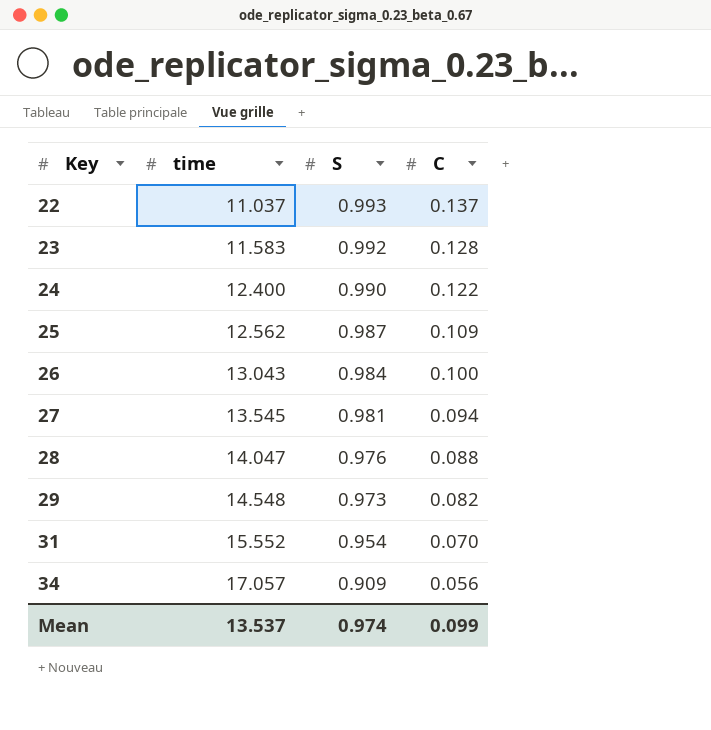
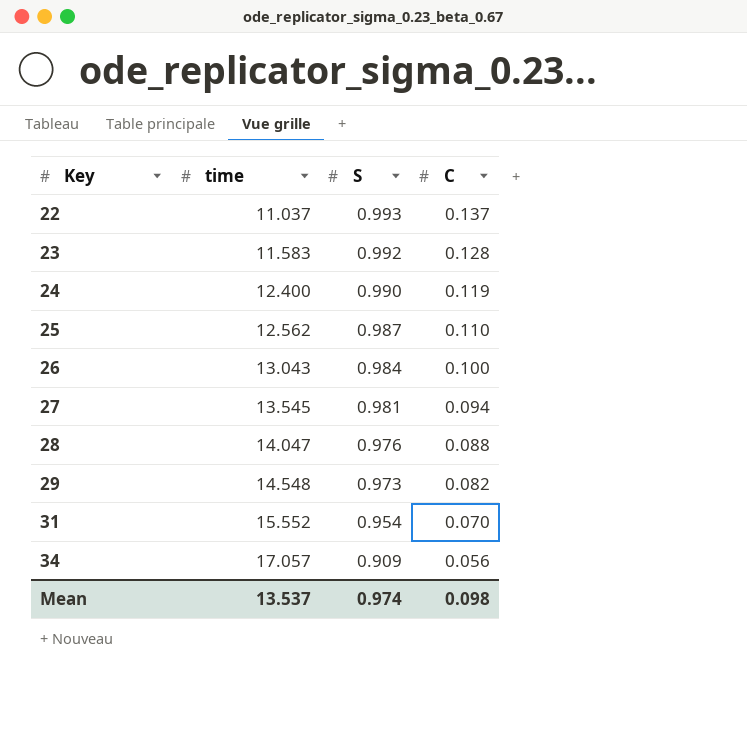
24 | C: 0.122 -> 0.119
25 | C: 0.109 -> 0.110
Mean | C: 0.099 -> 0.098

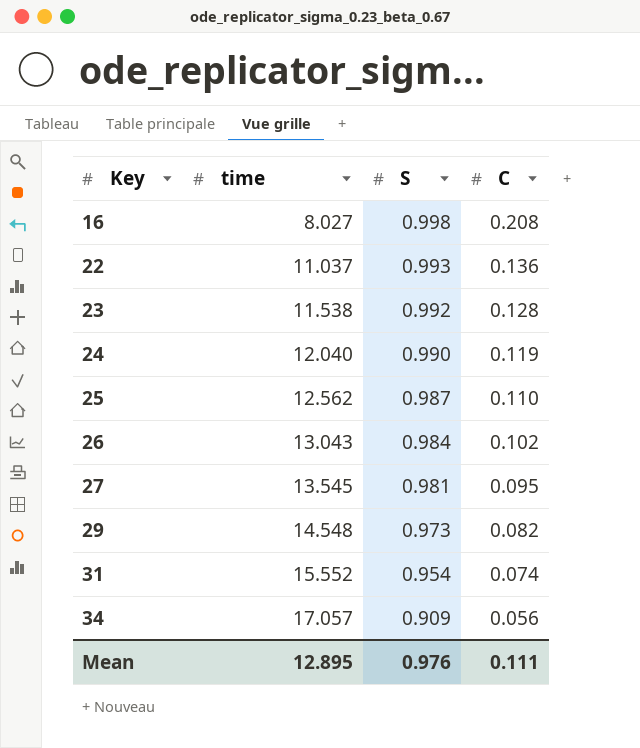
row 28: 14.047 | 0.976 | 0.088 -> none
row 16: none -> 8.027 | 0.998 | 0.208
22 | C: 0.137 -> 0.136
23 | time: 11.583 -> 11.538
24 | time: 12.400 -> 12.040
26 | C: 0.100 -> 0.102
27 | C: 0.094 -> 0.095
31 | C: 0.070 -> 0.074
Mean | time: 13.537 -> 12.895
Mean | S: 0.974 -> 0.976
Mean | C: 0.098 -> 0.111

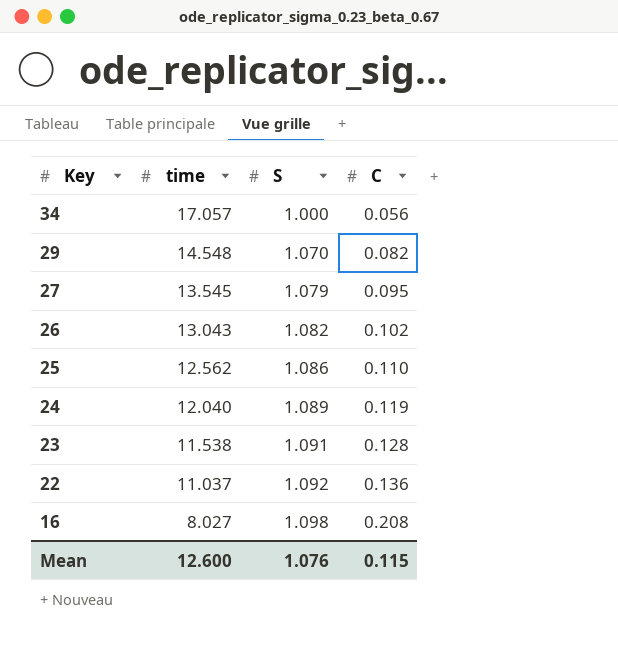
row order: Key ascending -> Key descending
row 31: 15.552 | 0.954 | 0.074 -> none
34 | S: 0.909 -> 1.000
29 | S: 0.973 -> 1.070
27 | S: 0.981 -> 1.079
26 | S: 0.984 -> 1.082
25 | S: 0.987 -> 1.086
24 | S: 0.990 -> 1.089
23 | S: 0.992 -> 1.091
22 | S: 0.993 -> 1.092
16 | S: 0.998 -> 1.098
Mean | time: 12.895 -> 12.600
Mean | S: 0.976 -> 1.076
Mean | C: 0.111 -> 0.115

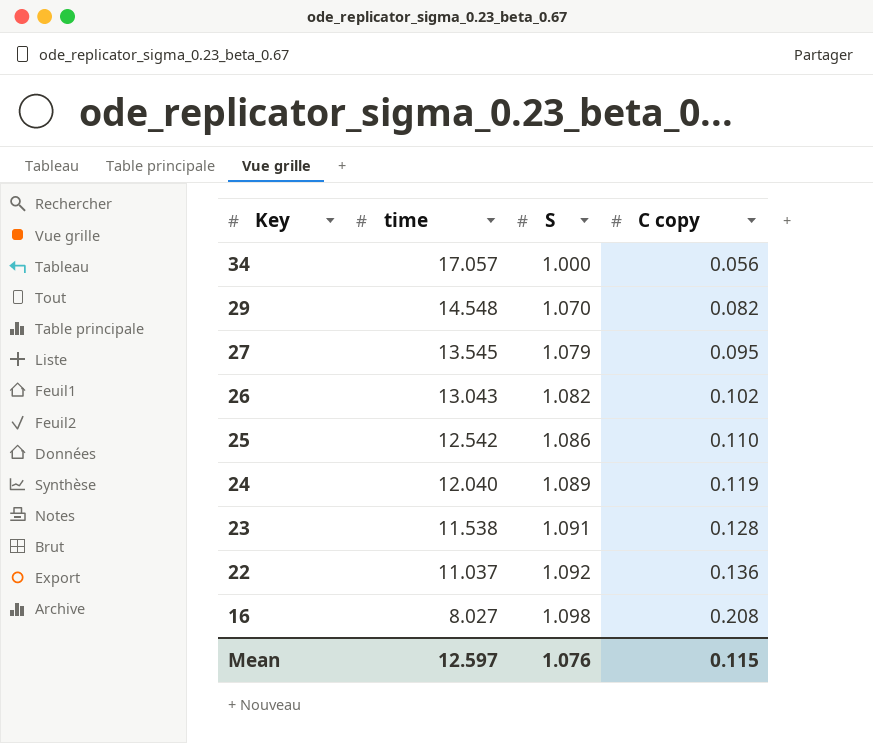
column name: C -> C copy
25 | time: 12.562 -> 12.542
Mean | time: 12.600 -> 12.597

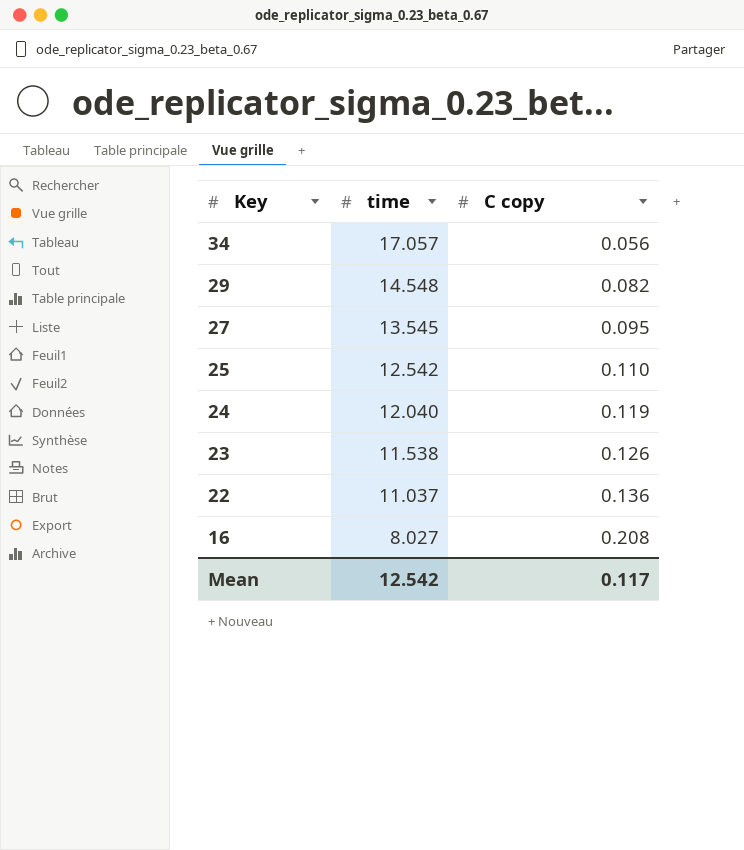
column S | position: 3 -> none
row 26: 13.043 | 1.082 | 0.102 -> none
23 | C copy: 0.128 -> 0.126
Mean | time: 12.597 -> 12.542
Mean | C copy: 0.115 -> 0.117

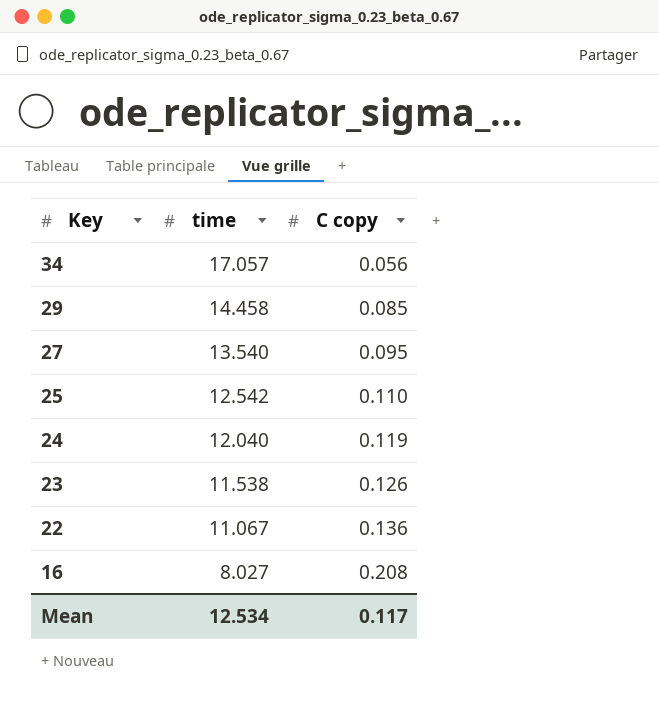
29 | time: 14.548 -> 14.458
29 | C copy: 0.082 -> 0.085
27 | time: 13.545 -> 13.540
22 | time: 11.037 -> 11.067
Mean | time: 12.542 -> 12.534

